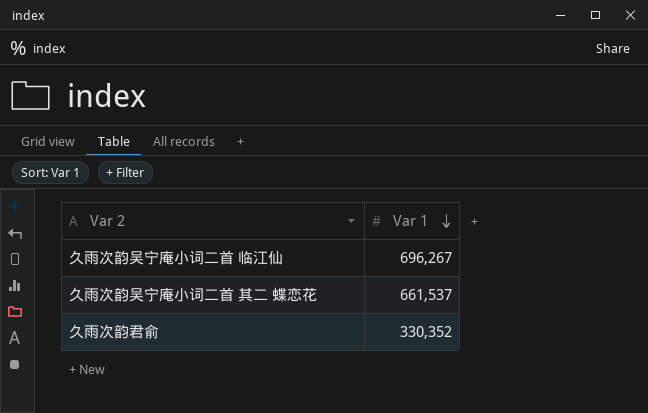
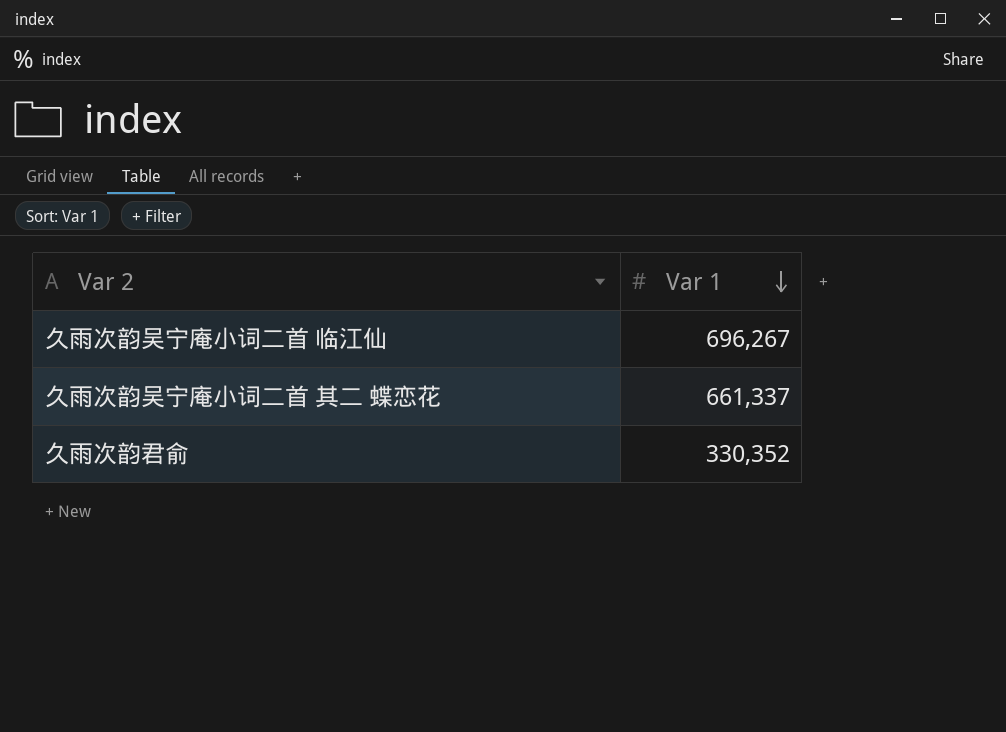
久雨次韵吴宁庵小词二首 其二 蝶恋花 | Var 1: 661,537 -> 661,337

